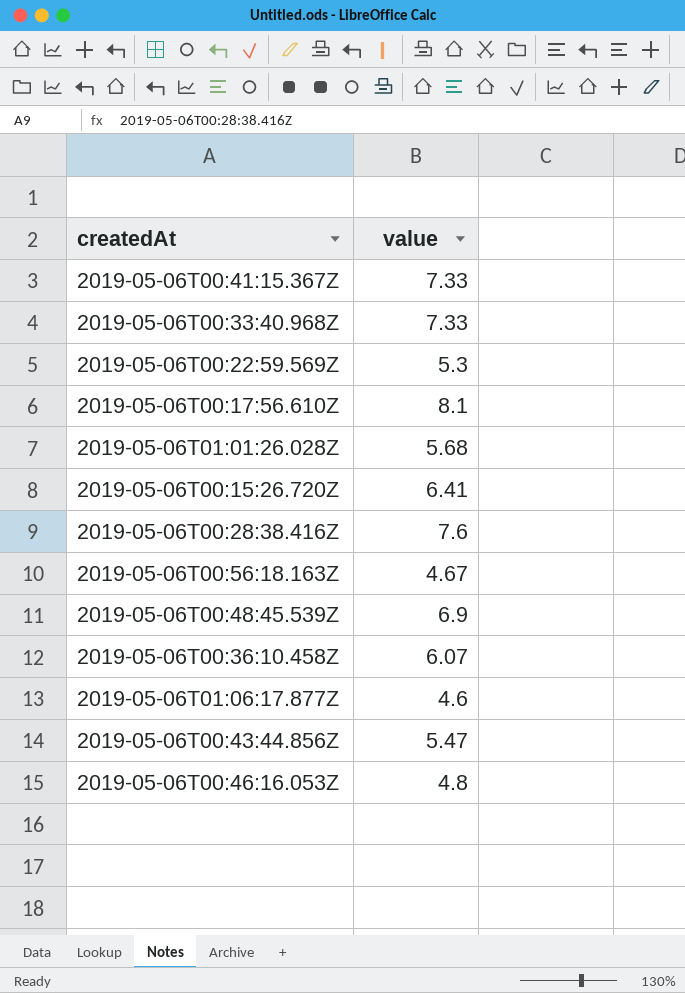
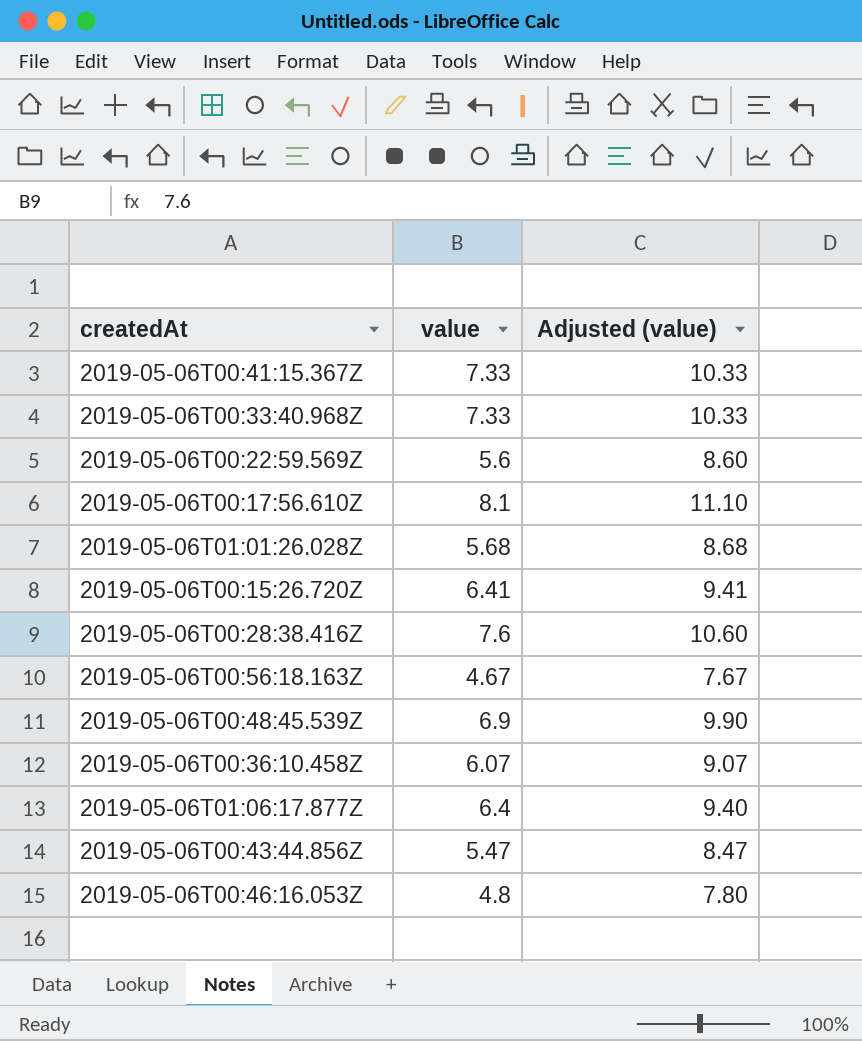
column Adjusted (value) | formula: none -> [value] + 3
2019-05-06T00:22:59.569Z | value: 5.3 -> 5.6
2019-05-06T01:06:17.877Z | value: 4.6 -> 6.4

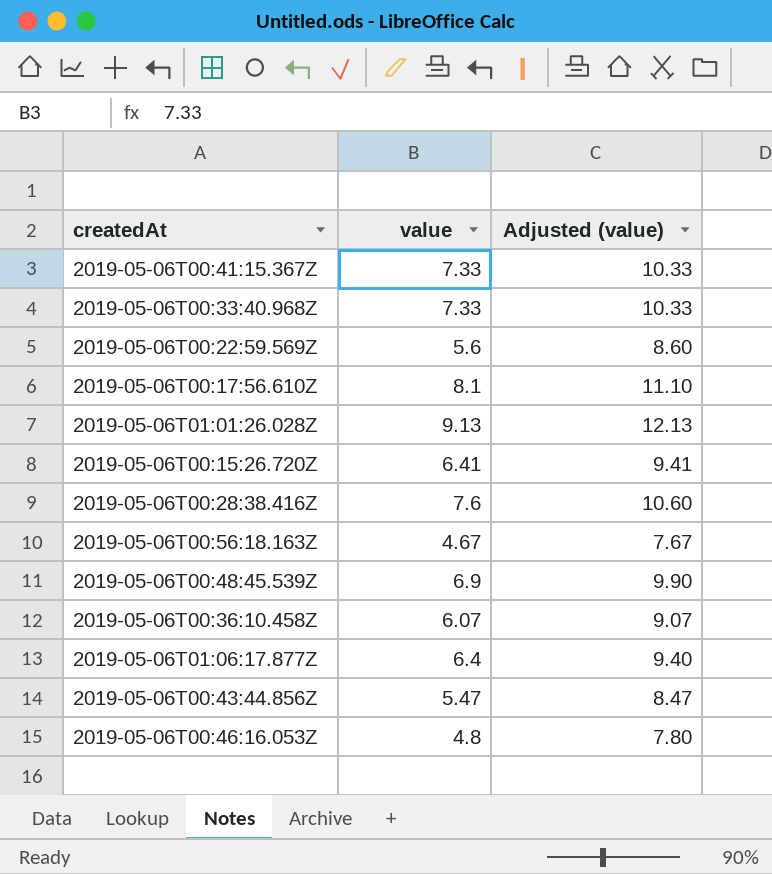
2019-05-06T01:01:26.028Z | value: 5.68 -> 9.13
2019-05-06T01:01:26.028Z | Adjusted (value): 8.68 -> 12.13

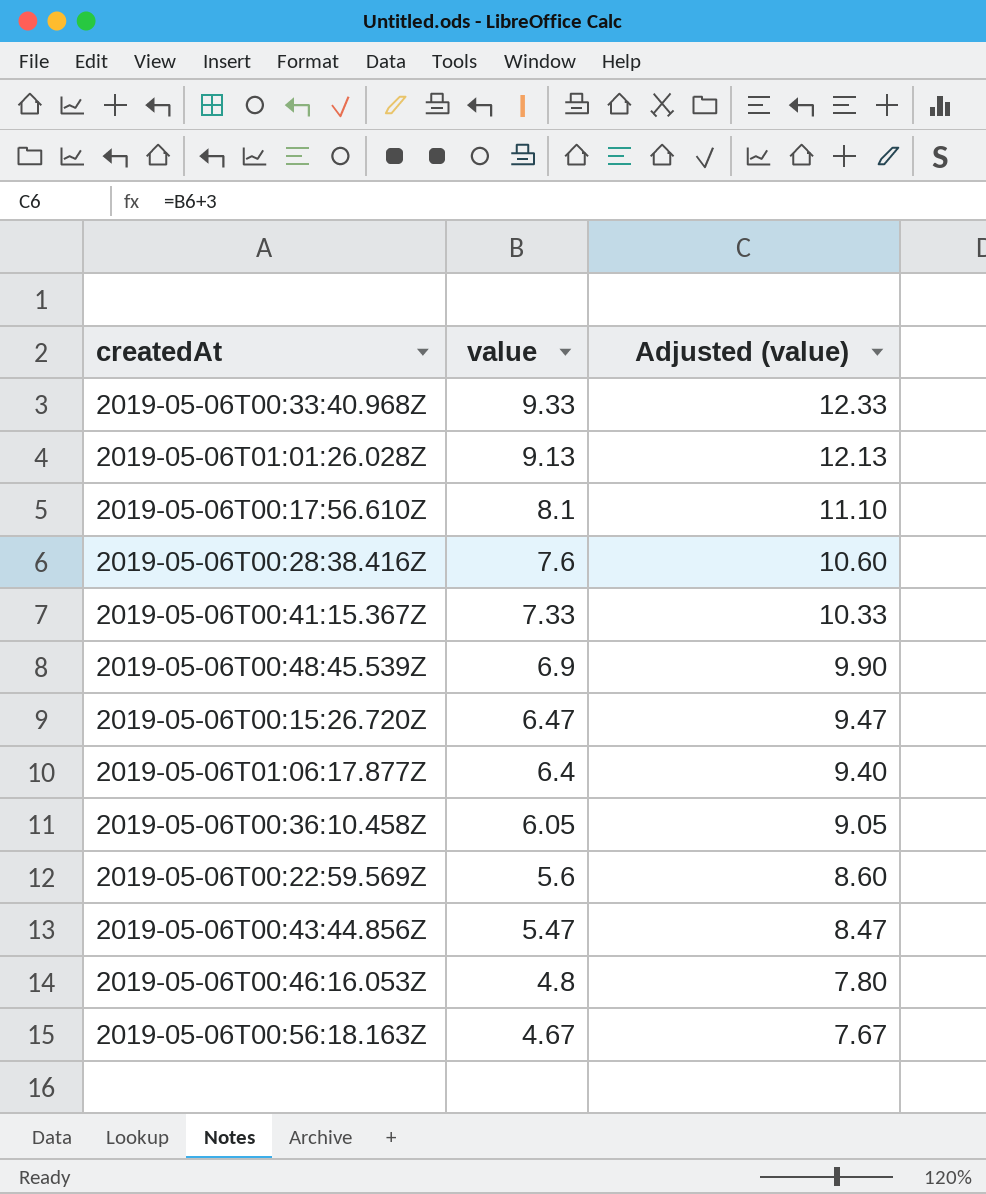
row order: none -> value descending
2019-05-06T00:33:40.968Z | value: 7.33 -> 9.33
2019-05-06T00:33:40.968Z | Adjusted (value): 10.33 -> 12.33
2019-05-06T00:15:26.720Z | value: 6.41 -> 6.47
2019-05-06T00:15:26.720Z | Adjusted (value): 9.41 -> 9.47
2019-05-06T00:36:10.458Z | value: 6.07 -> 6.05
2019-05-06T00:36:10.458Z | Adjusted (value): 9.07 -> 9.05

